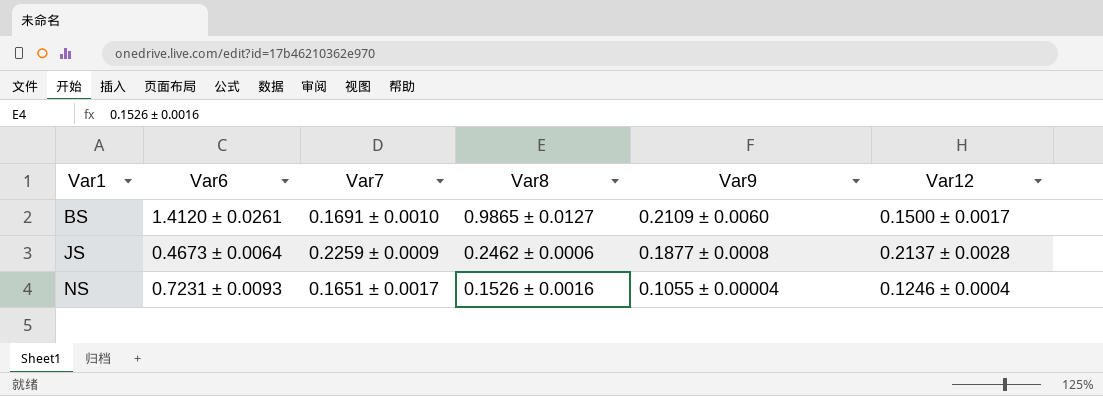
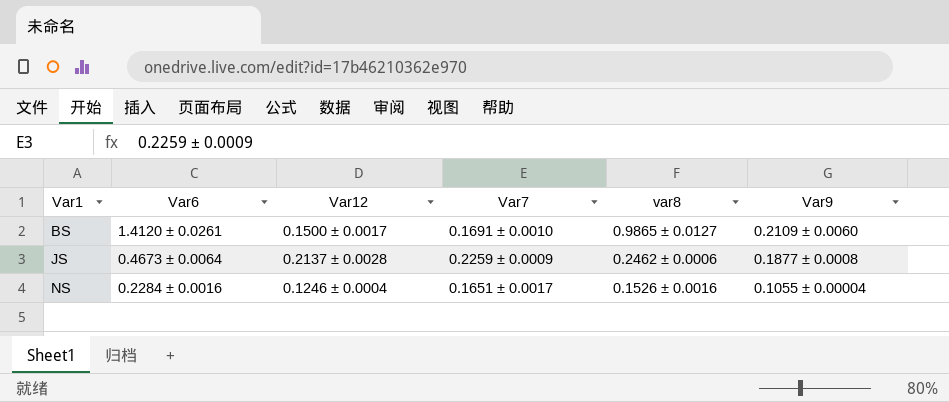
column Var12 | position: 6 -> 3
column name: Var8 -> var8
NS | Var6: 0.7231 ± 0.0093 -> 0.2284 ± 0.0016

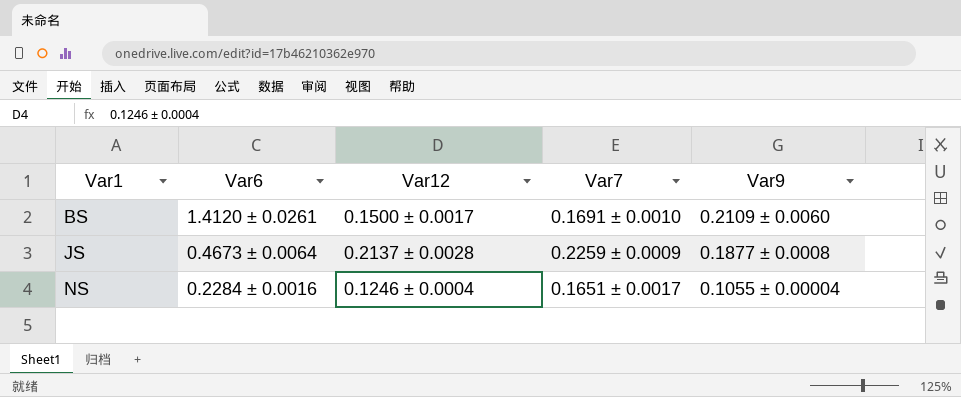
column var8 | position: 5 -> none

